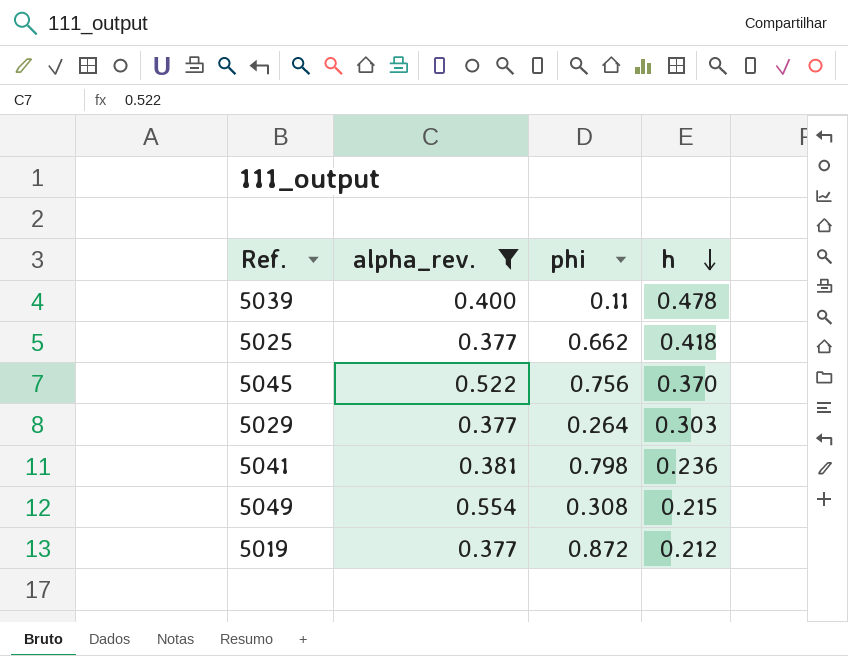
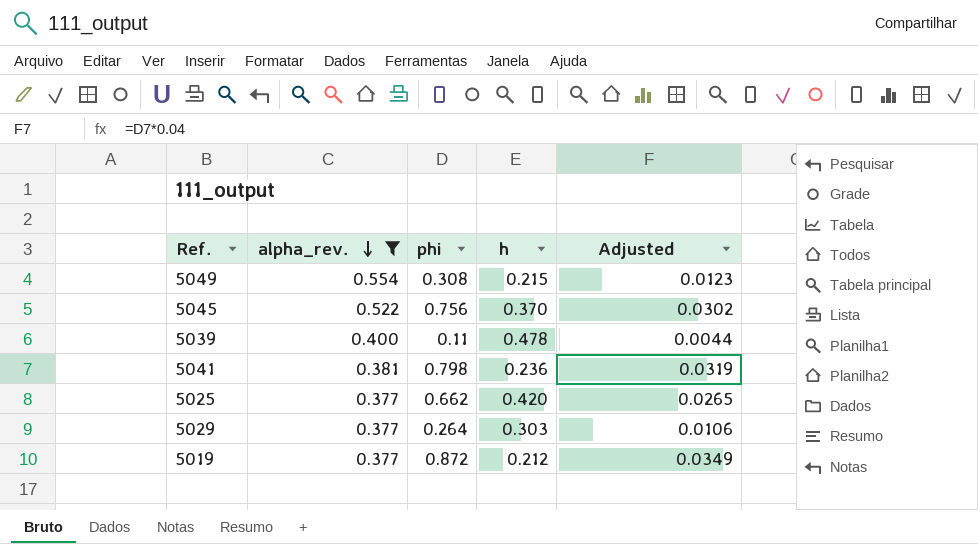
row order: h descending -> alpha_rev. descending
column Adjusted | formula: none -> [phi] * 0.04
5025 | h: 0.418 -> 0.420

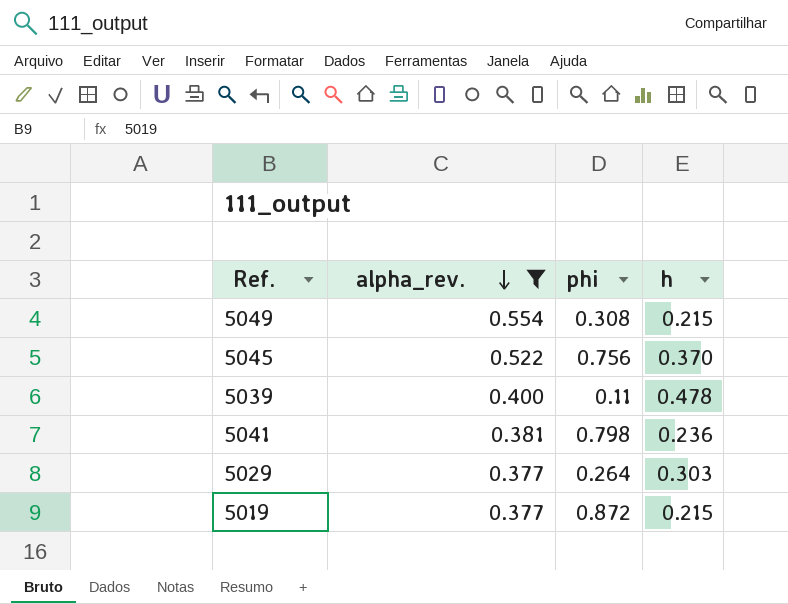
column Adjusted | formula: [phi] * 0.04 -> none
row 5025: 0.377 | 0.662 | 0.420 | 0.0265 -> none
5019 | h: 0.212 -> 0.215

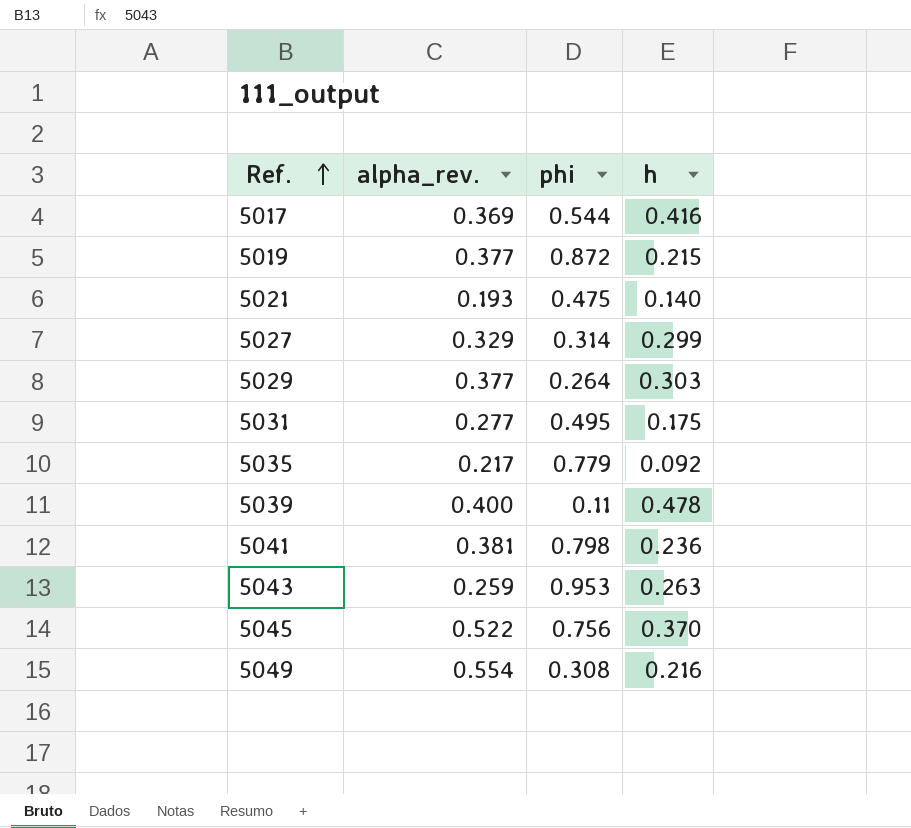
filter: alpha_rev. >= 0.377 -> none
row order: alpha_rev. descending -> Ref. ascending
5049 | h: 0.215 -> 0.216

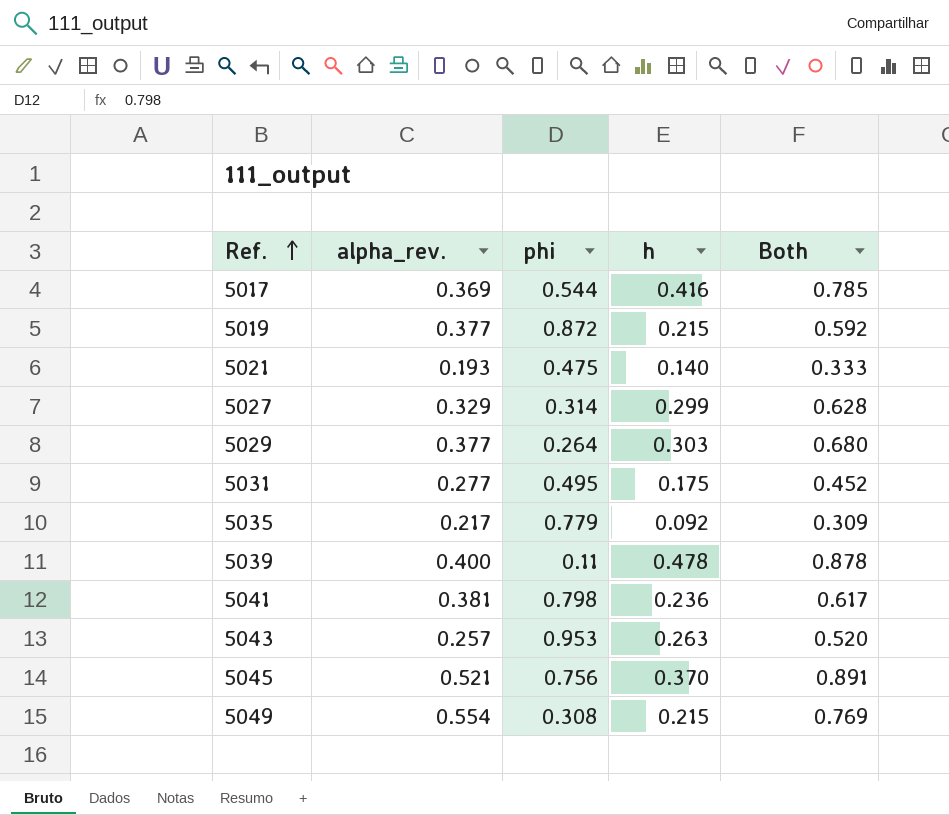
column Both | formula: none -> [alpha_rev.] + [h]
5043 | alpha_rev.: 0.259 -> 0.257
5045 | alpha_rev.: 0.522 -> 0.521
5049 | h: 0.216 -> 0.215

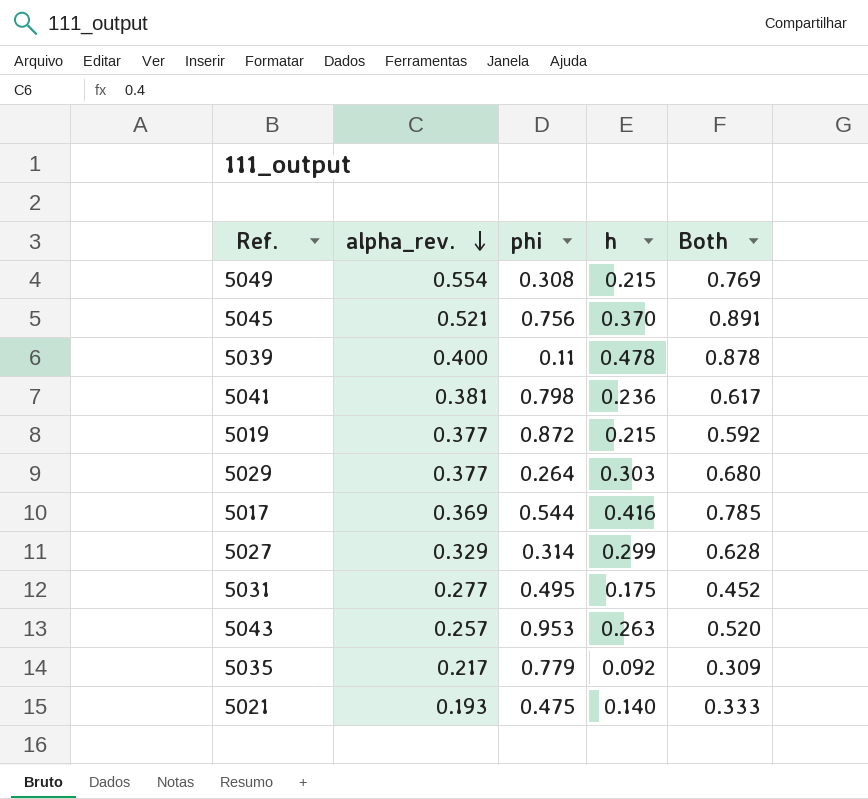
row order: Ref. ascending -> alpha_rev. descending

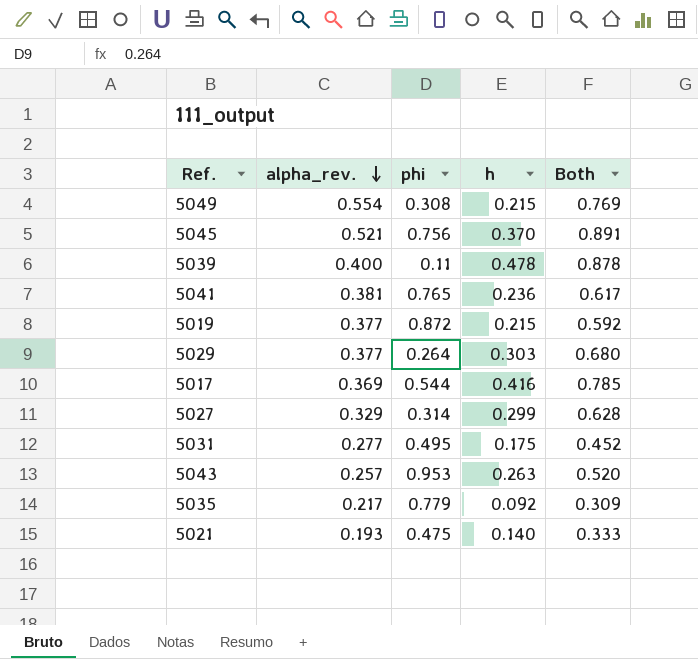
5041 | phi: 0.798 -> 0.765

